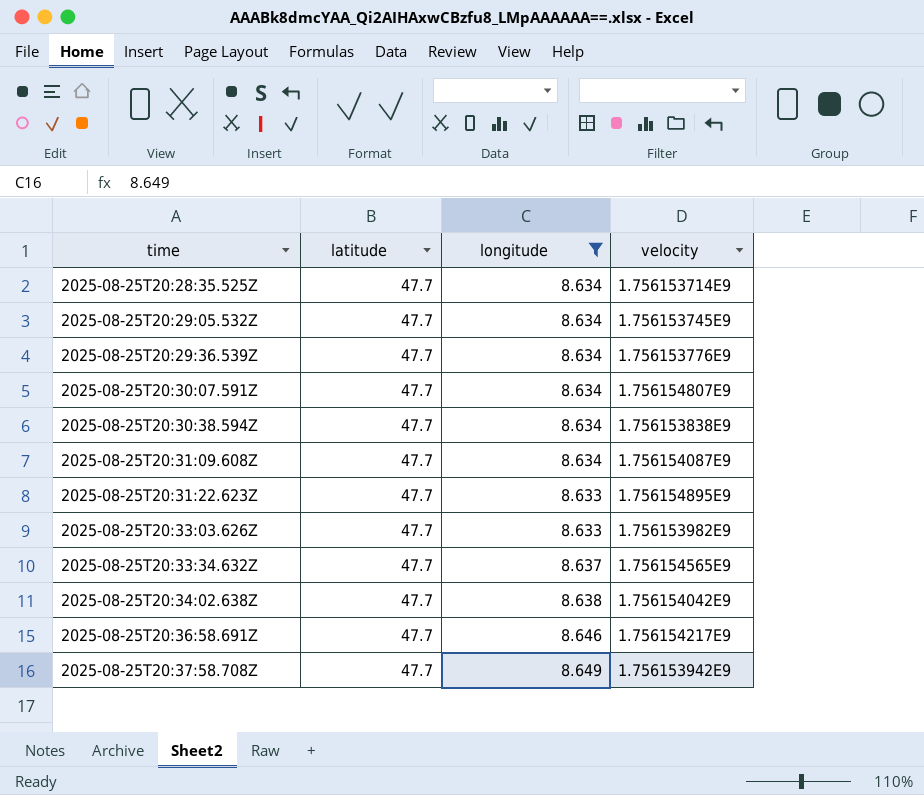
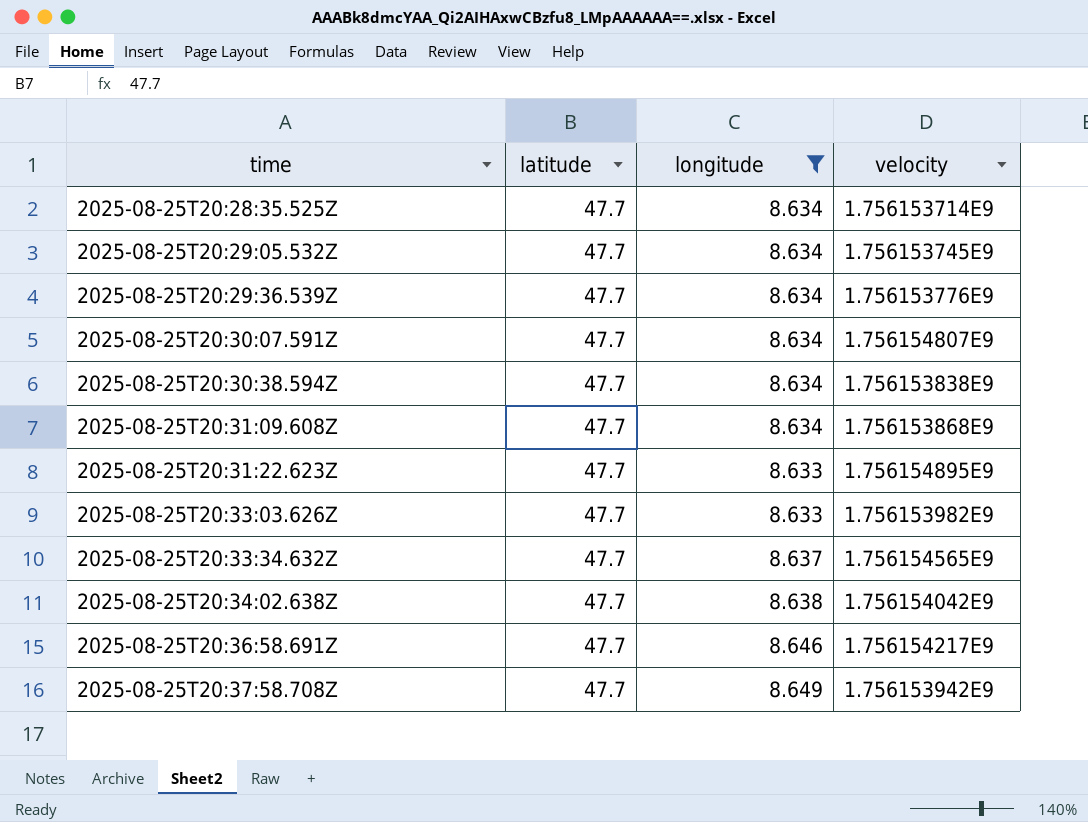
2025-08-25T20:31:09.608Z | velocity: 1.756154087E9 -> 1.756153868E9

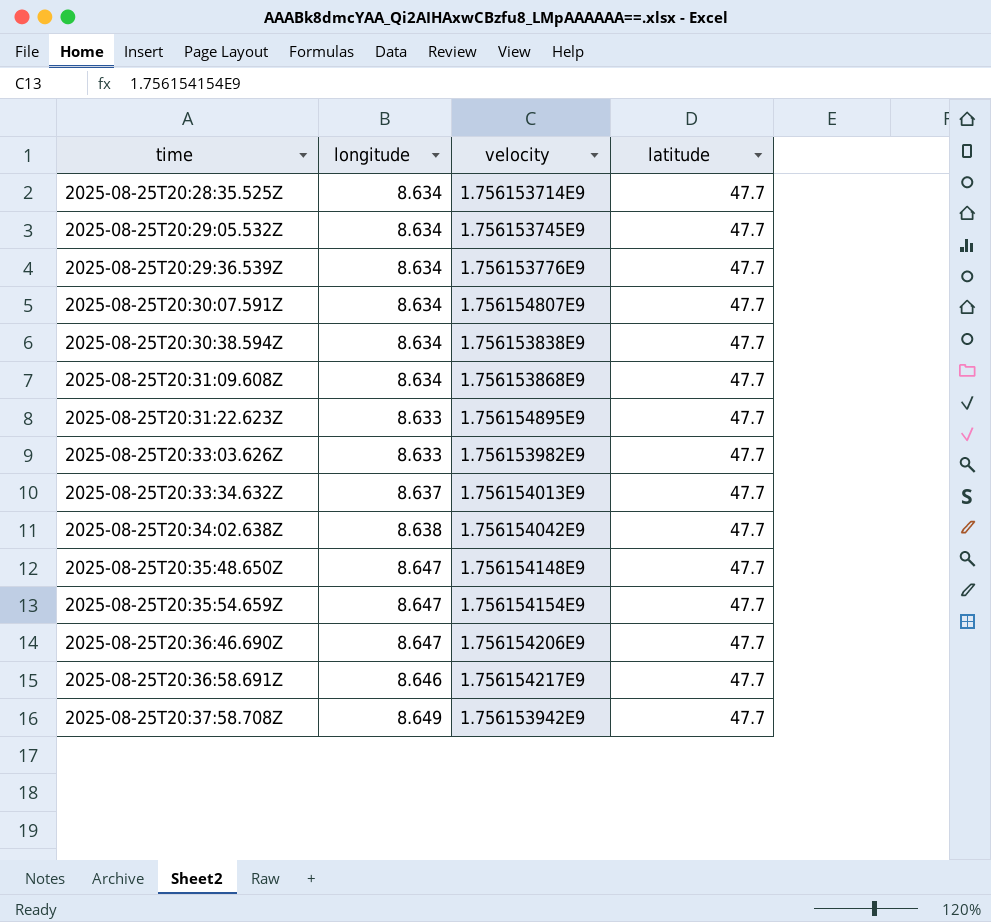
filter: longitude != 8.647 -> none
column latitude | position: 2 -> 4
2025-08-25T20:33:34.632Z | velocity: 1.756154565E9 -> 1.756154013E9

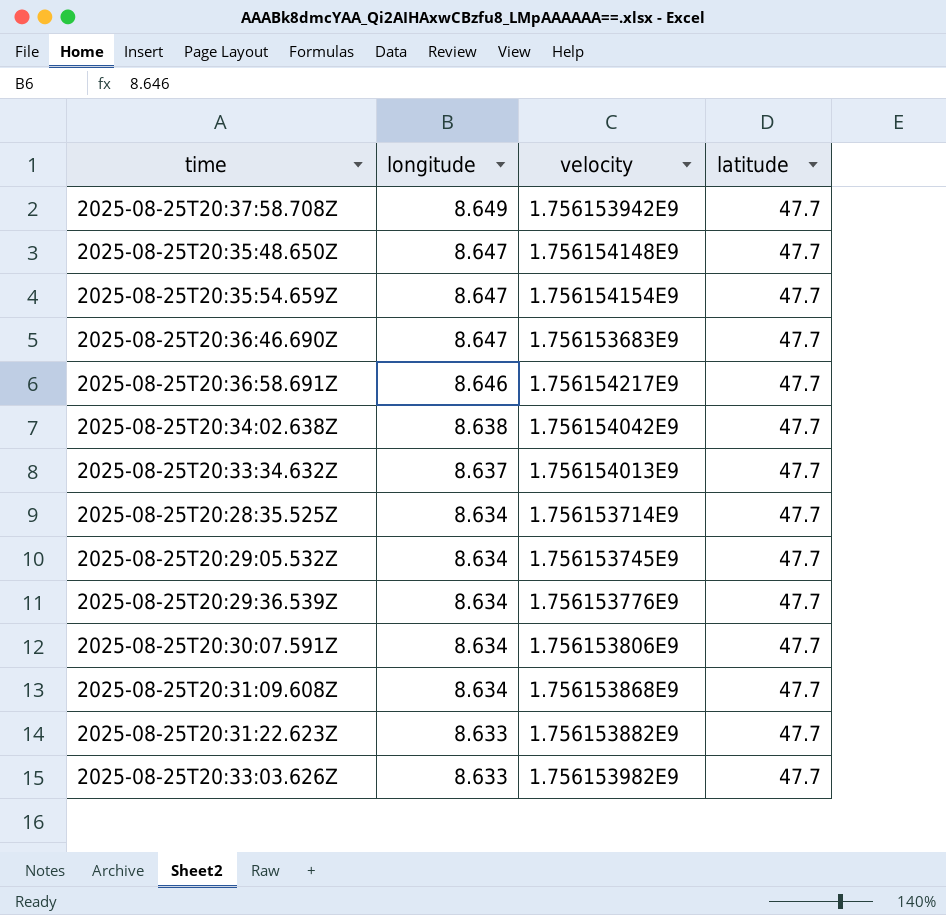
row order: time ascending -> longitude descending
row 2025-08-25T20:30:38.594Z: 8.634 | 1.756153838E9 | 47.7 -> none
2025-08-25T20:36:46.690Z | velocity: 1.756154206E9 -> 1.756153683E9
2025-08-25T20:30:07.591Z | velocity: 1.756154807E9 -> 1.756153806E9
2025-08-25T20:31:22.623Z | velocity: 1.756154895E9 -> 1.756153882E9

